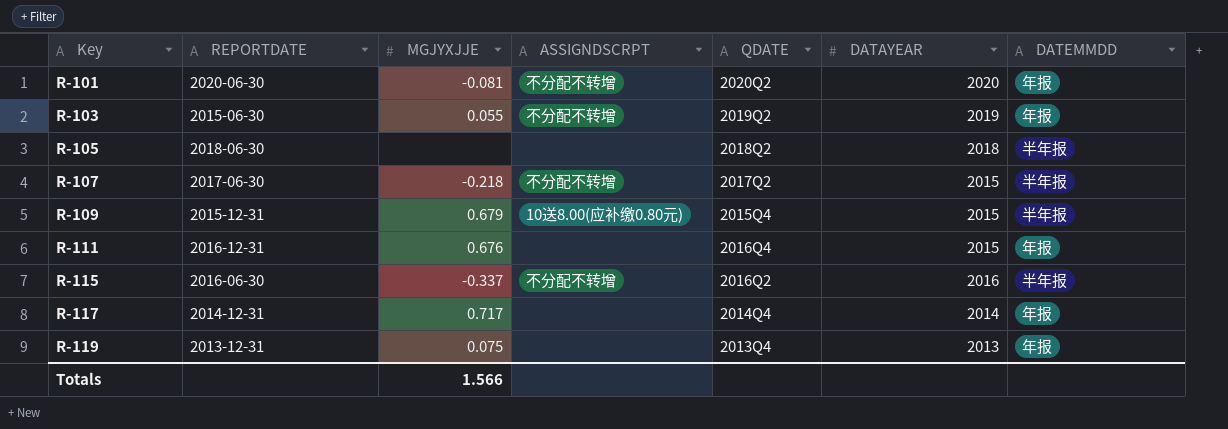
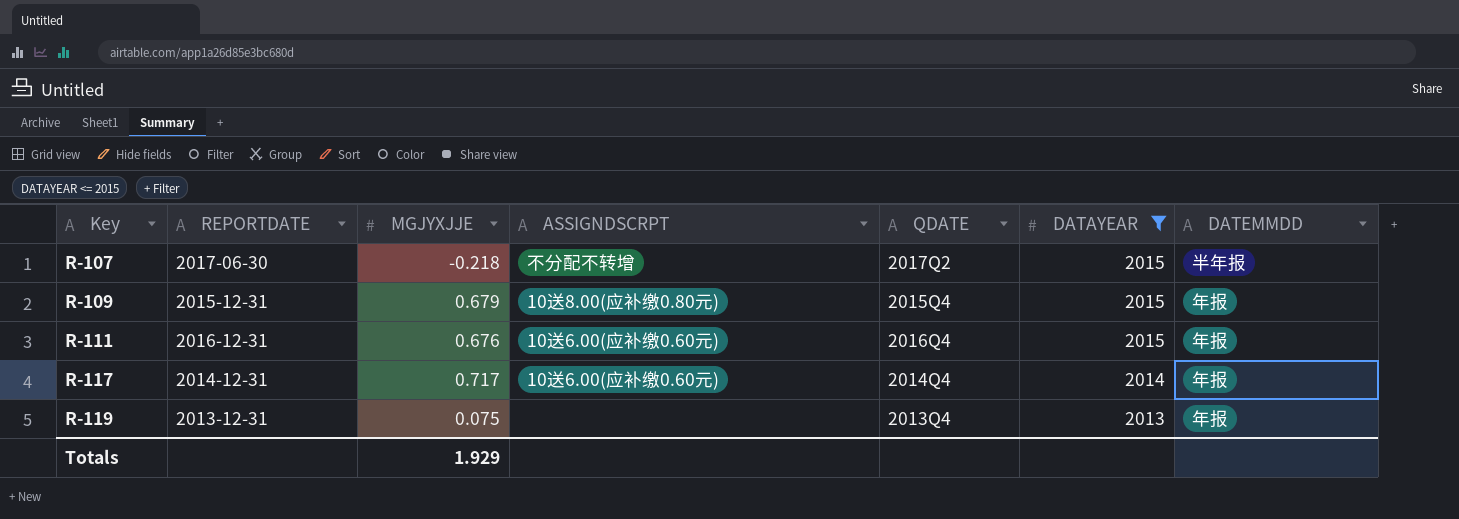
filter: none -> DATAYEAR <= 2015
R-109 | DATEMMDD: 半年报 -> 年报
R-111 | ASSIGNDSCRPT: none -> 10送6.00(应补缴0.60元)
R-117 | ASSIGNDSCRPT: none -> 10送6.00(应补缴0.60元)
Totals | MGJYXJJE: 1.566 -> 1.929

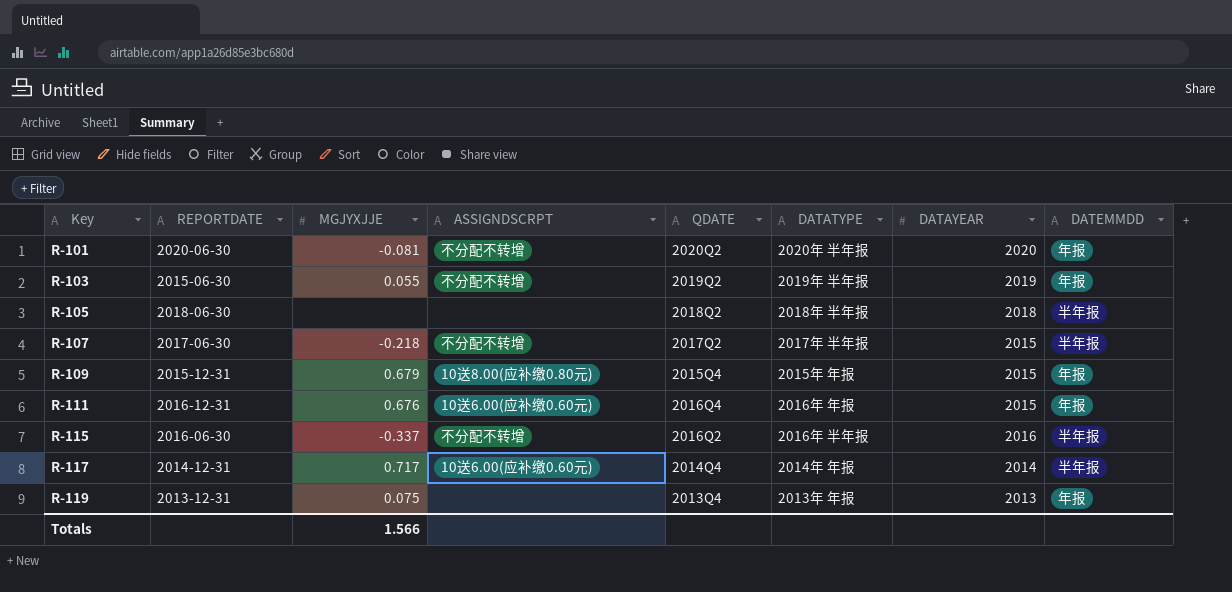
filter: DATAYEAR <= 2015 -> none
column DATATYPE | position: none -> 6
R-117 | DATEMMDD: 年报 -> 半年报
Totals | MGJYXJJE: 1.929 -> 1.566

